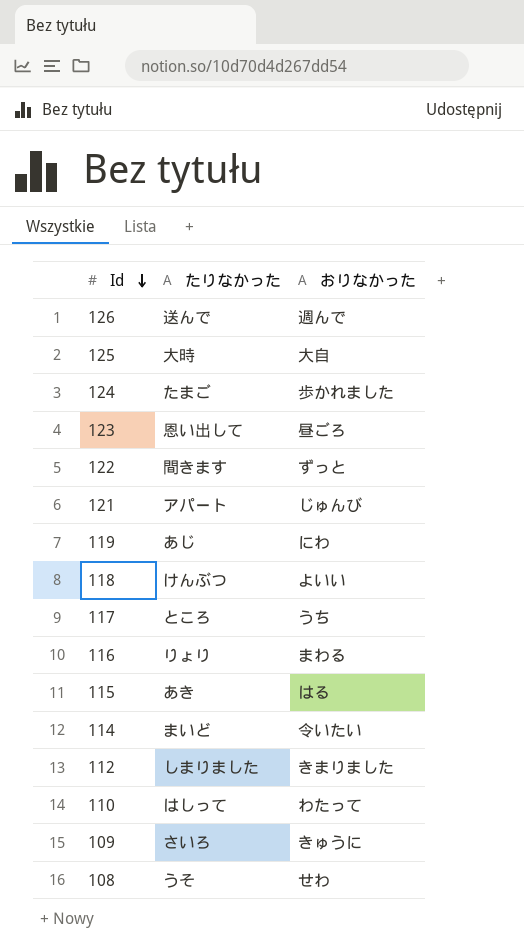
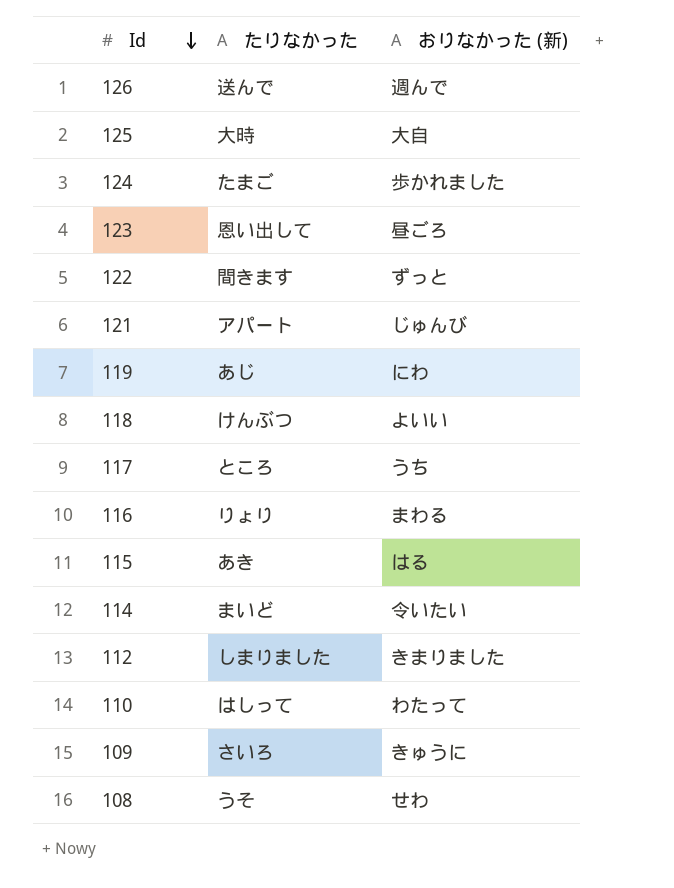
column name: おりなかった -> おりなかった (新)

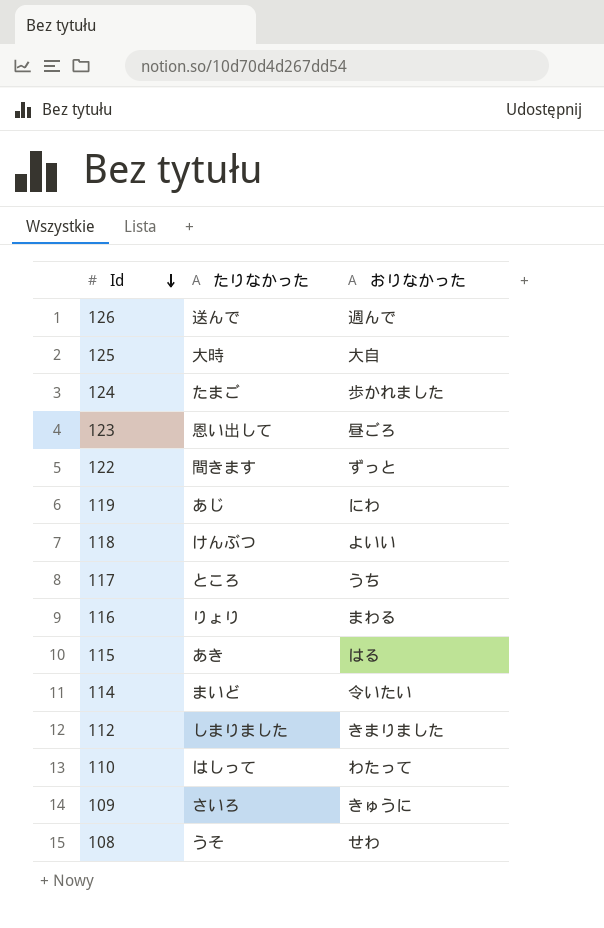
column name: おりなかった (新) -> おりなかった
row 121: アパート | じゅんび -> none

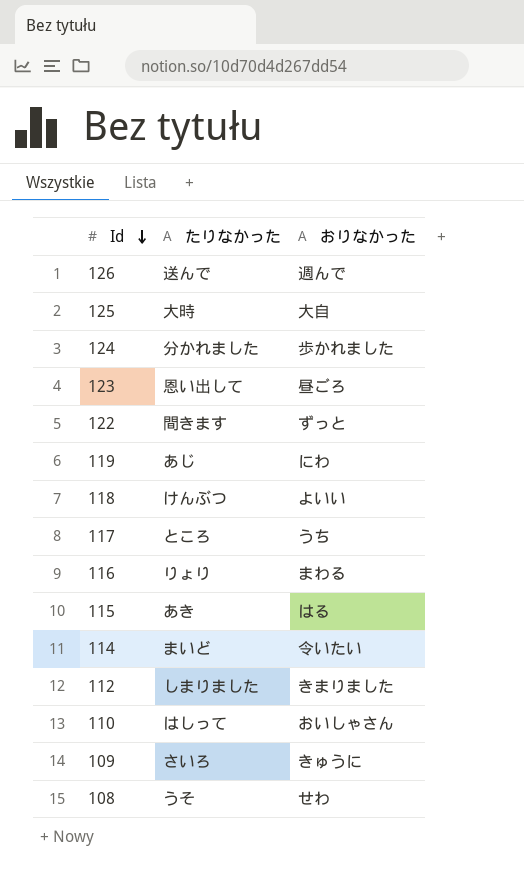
124 | たりなかった: たまご -> 分かれました
110 | おりなかった: わたって -> おいしゃさん

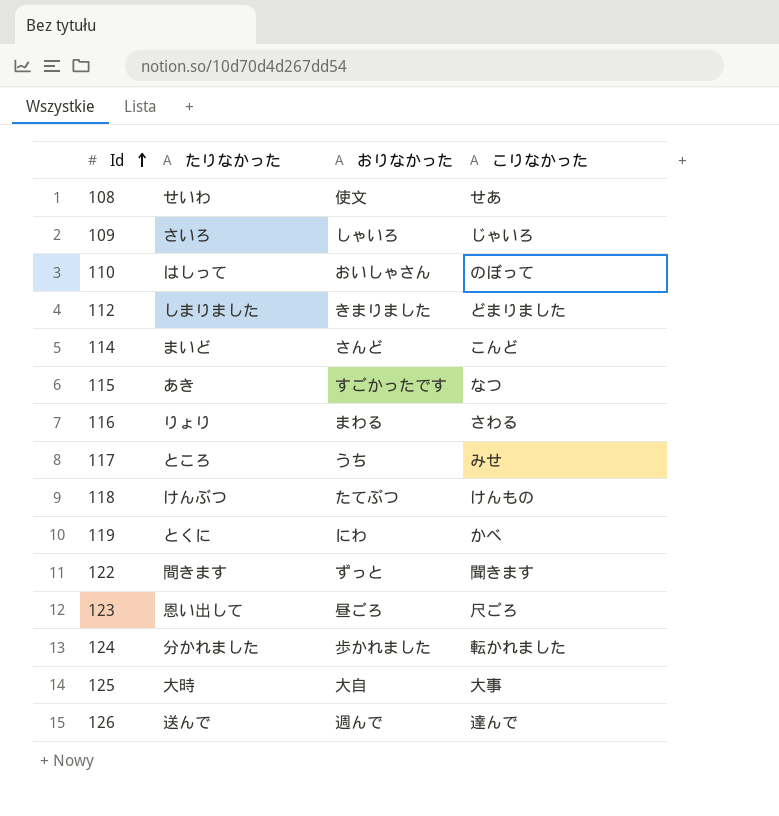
row order: Id descending -> Id ascending
column こりなかった | position: none -> 4
108 | たりなかった: うそ -> せいわ
108 | おりなかった: せわ -> 使文
109 | おりなかった: きゅうに -> しゃいろ
114 | おりなかった: 令いたい -> さんど
115 | おりなかった: はる -> すごかったです
118 | おりなかった: よいい -> たてぶつ
119 | たりなかった: あじ -> とくに

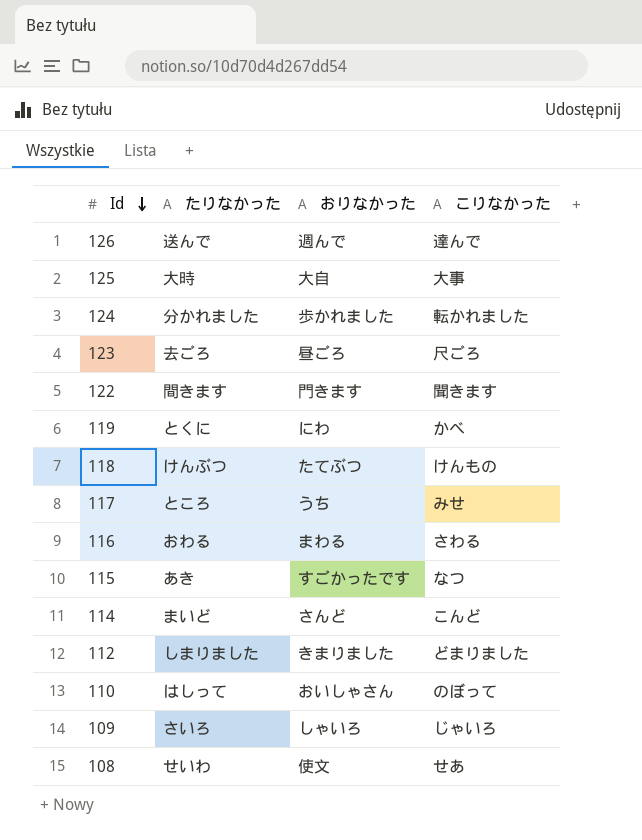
row order: Id ascending -> Id descending
123 | たりなかった: 恩い出して -> 去ごろ
122 | おりなかった: ずっと -> 門きます
116 | たりなかった: りょり -> おわる

